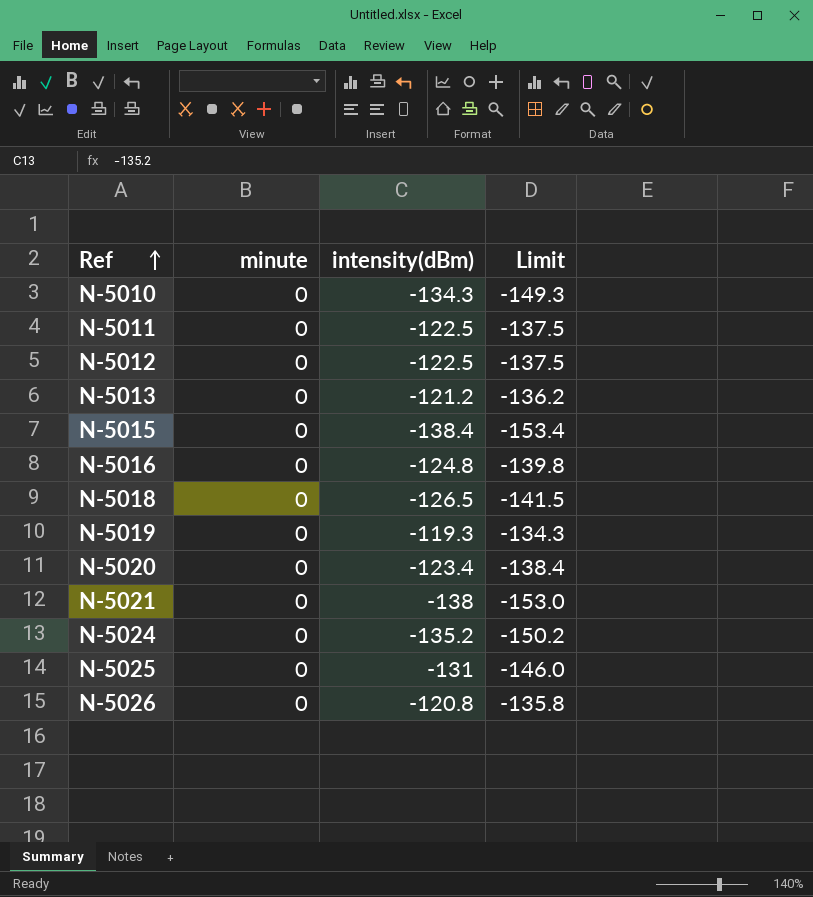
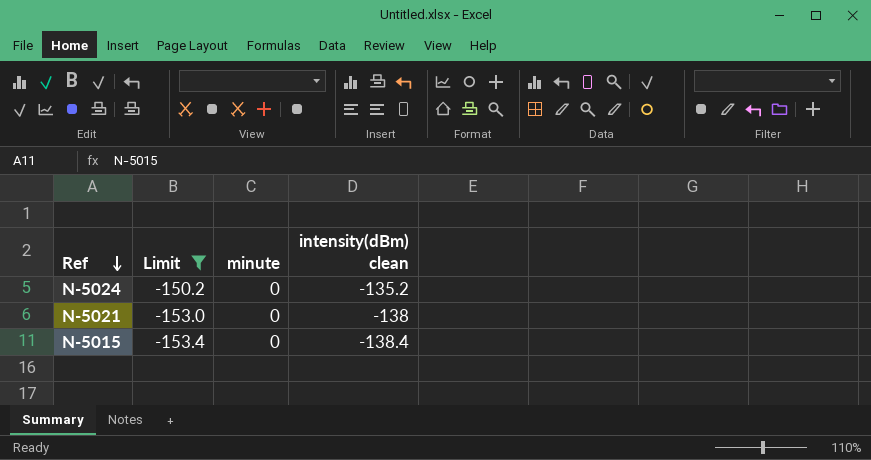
filter: none -> Limit <= -150.2
row order: Ref ascending -> Ref descending
column Limit | position: 4 -> 2
column name: intensity(dBm) -> intensity(dBm) clean

